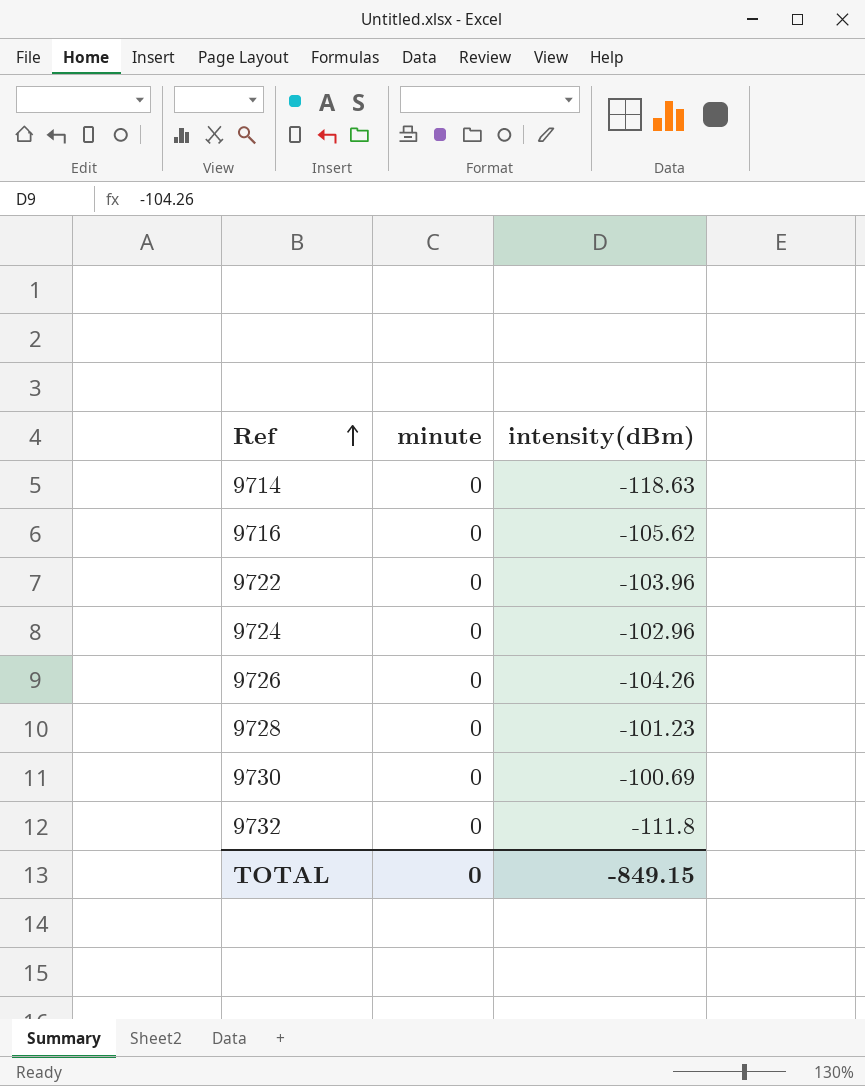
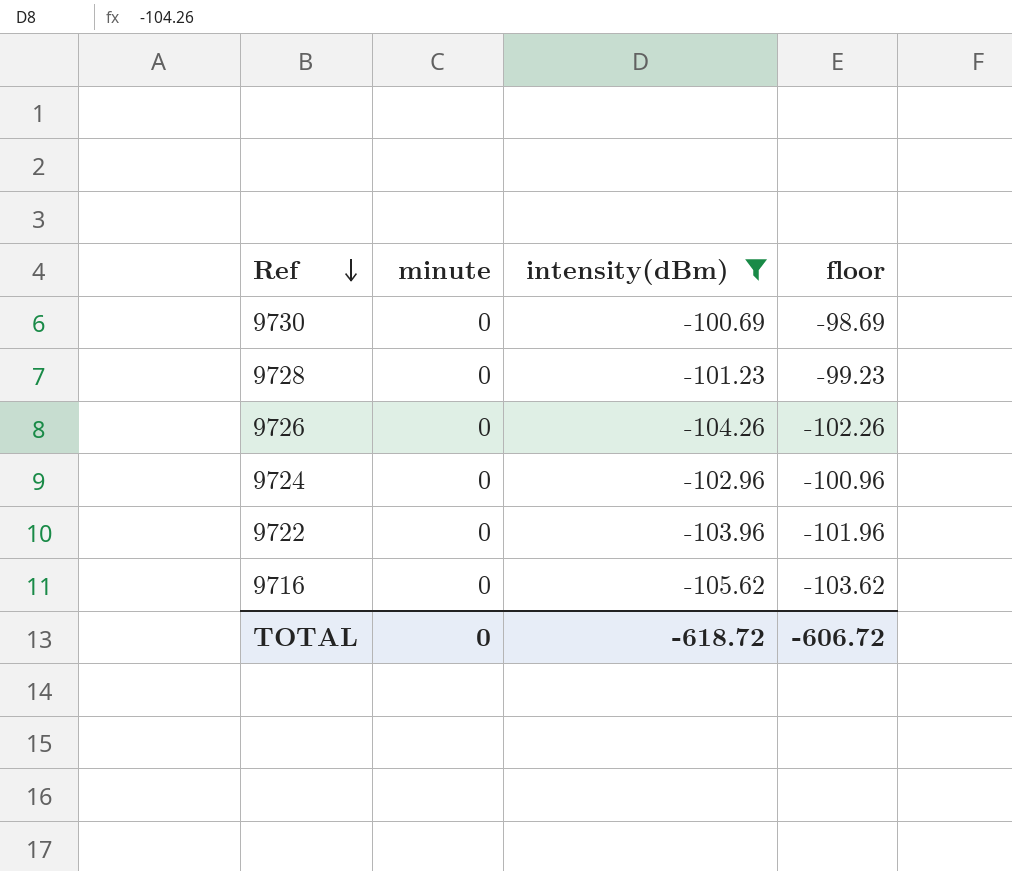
filter: none -> intensity(dBm) >= -105.62
row order: Ref ascending -> Ref descending
column floor | formula: none -> [intensity(dBm)] + 2
TOTAL | intensity(dBm): -849.15 -> -618.72

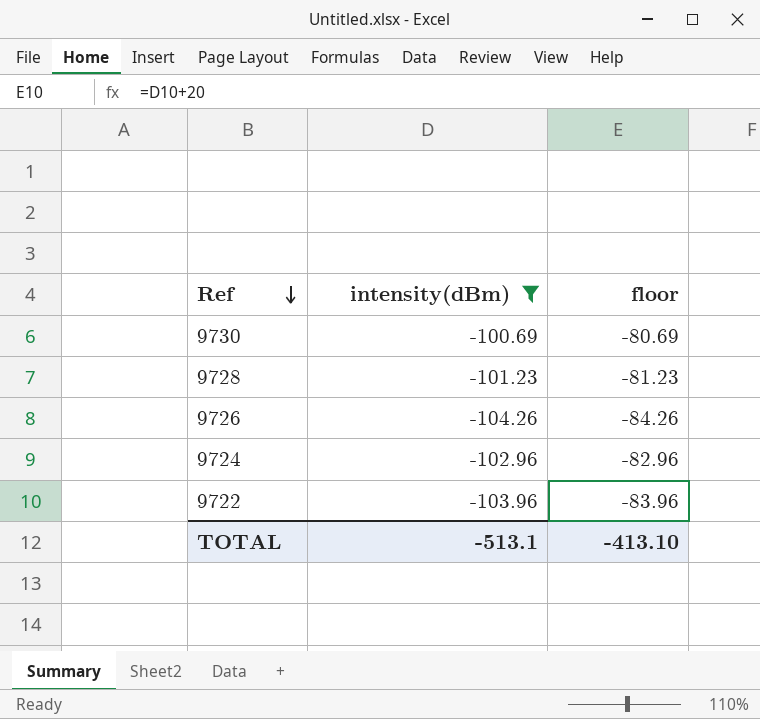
column minute | position: 2 -> none
column floor | formula: [intensity(dBm)] + 2 -> [intensity(dBm)] + 20
row 9716: 0 | -105.62 | -103.62 -> none
TOTAL | intensity(dBm): -618.72 -> -513.1
TOTAL | floor: -606.72 -> -413.10

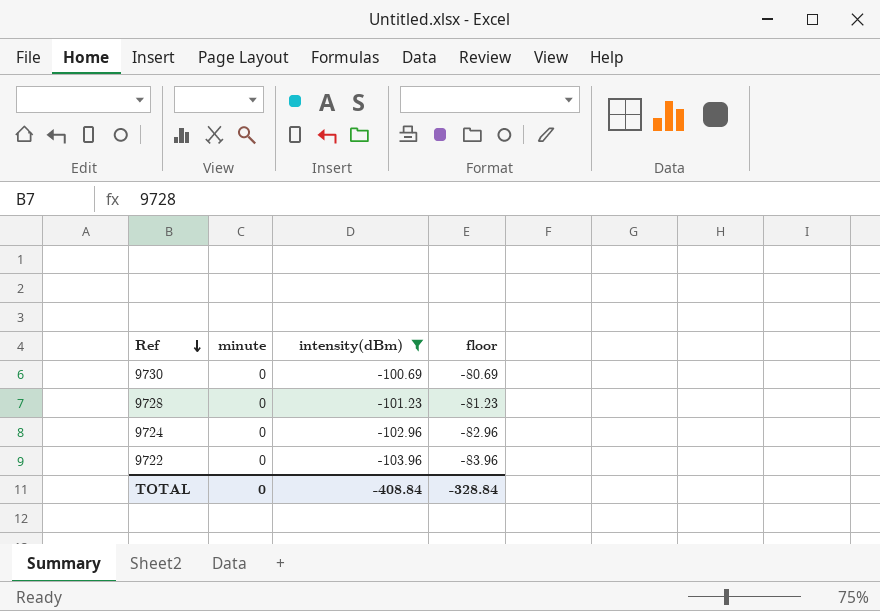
column minute | position: none -> 2
row 9726: -104.26 | -84.26 -> none
TOTAL | intensity(dBm): -513.1 -> -408.84
TOTAL | floor: -413.10 -> -328.84

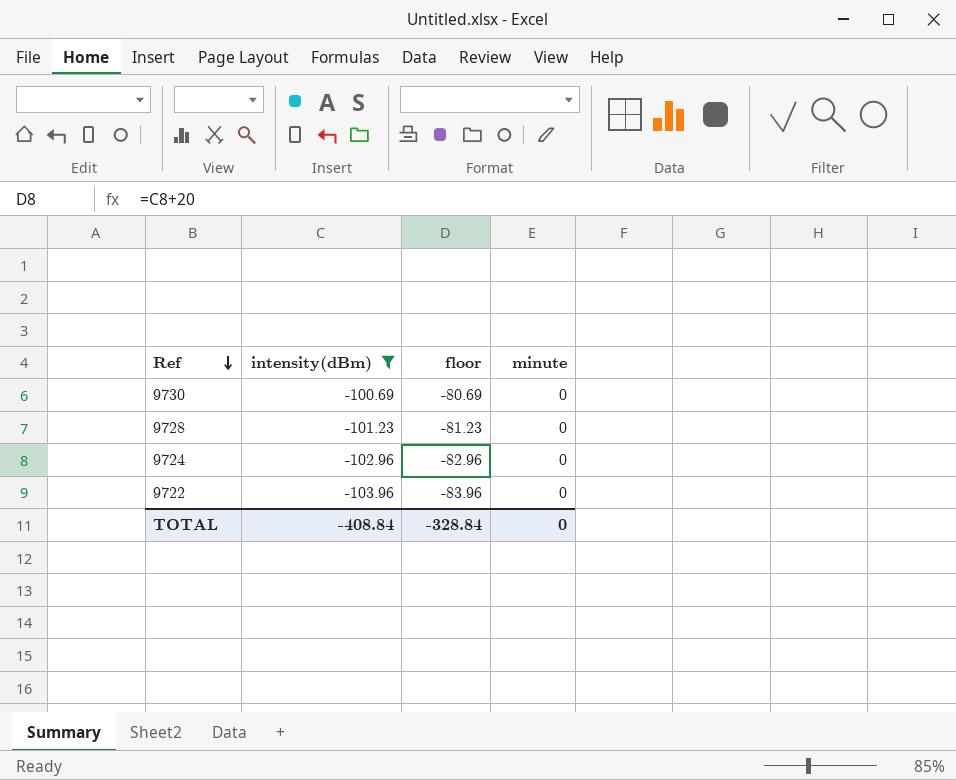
column minute | position: 2 -> 4

